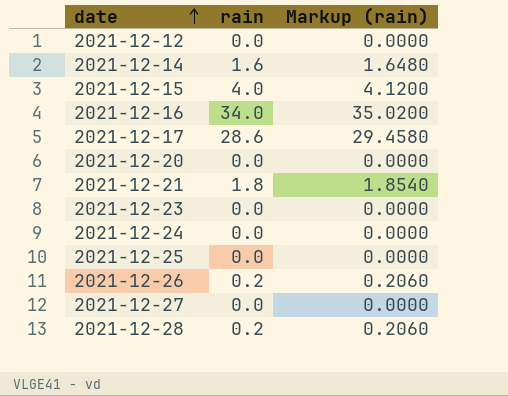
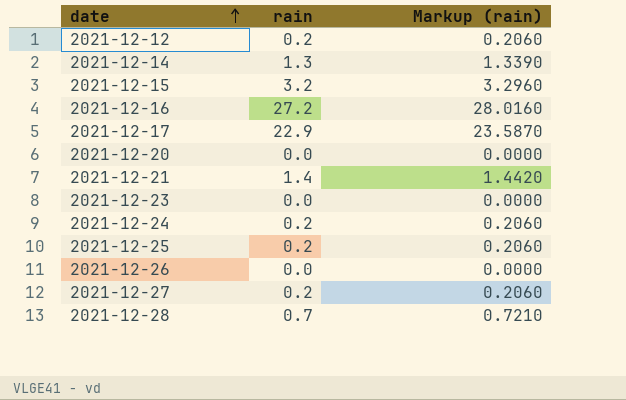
2021-12-12 | rain: 0.0 -> 0.2
2021-12-12 | Markup (rain): 0.0000 -> 0.2060
2021-12-14 | rain: 1.6 -> 1.3
2021-12-14 | Markup (rain): 1.6480 -> 1.3390
2021-12-15 | rain: 4.0 -> 3.2
2021-12-15 | Markup (rain): 4.1200 -> 3.2960
2021-12-16 | rain: 34.0 -> 27.2
2021-12-16 | Markup (rain): 35.0200 -> 28.0160
2021-12-17 | rain: 28.6 -> 22.9
2021-12-17 | Markup (rain): 29.4580 -> 23.5870
2021-12-21 | rain: 1.8 -> 1.4
2021-12-21 | Markup (rain): 1.8540 -> 1.4420
2021-12-24 | rain: 0.0 -> 0.2
2021-12-24 | Markup (rain): 0.0000 -> 0.2060
2021-12-25 | rain: 0.0 -> 0.2
2021-12-25 | Markup (rain): 0.0000 -> 0.2060
2021-12-26 | rain: 0.2 -> 0.0
2021-12-26 | Markup (rain): 0.2060 -> 0.0000
2021-12-27 | rain: 0.0 -> 0.2
2021-12-27 | Markup (rain): 0.0000 -> 0.2060
2021-12-28 | rain: 0.2 -> 0.7
2021-12-28 | Markup (rain): 0.2060 -> 0.7210

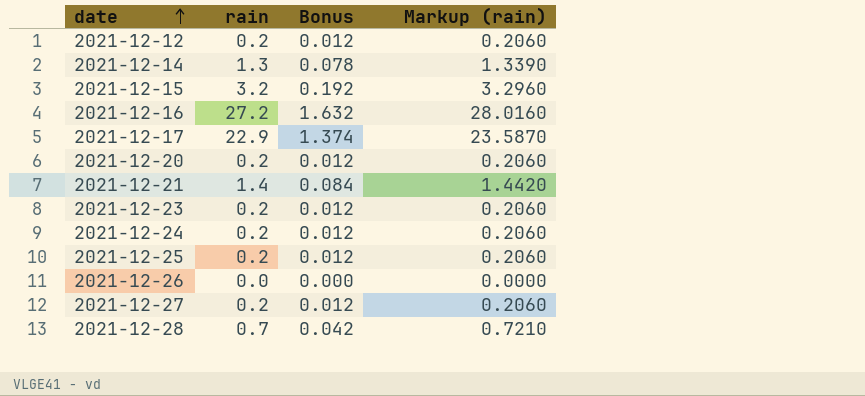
column Bonus | formula: none -> [rain] * 0.06
2021-12-20 | rain: 0.0 -> 0.2
2021-12-20 | Markup (rain): 0.0000 -> 0.2060
2021-12-23 | rain: 0.0 -> 0.2
2021-12-23 | Markup (rain): 0.0000 -> 0.2060

